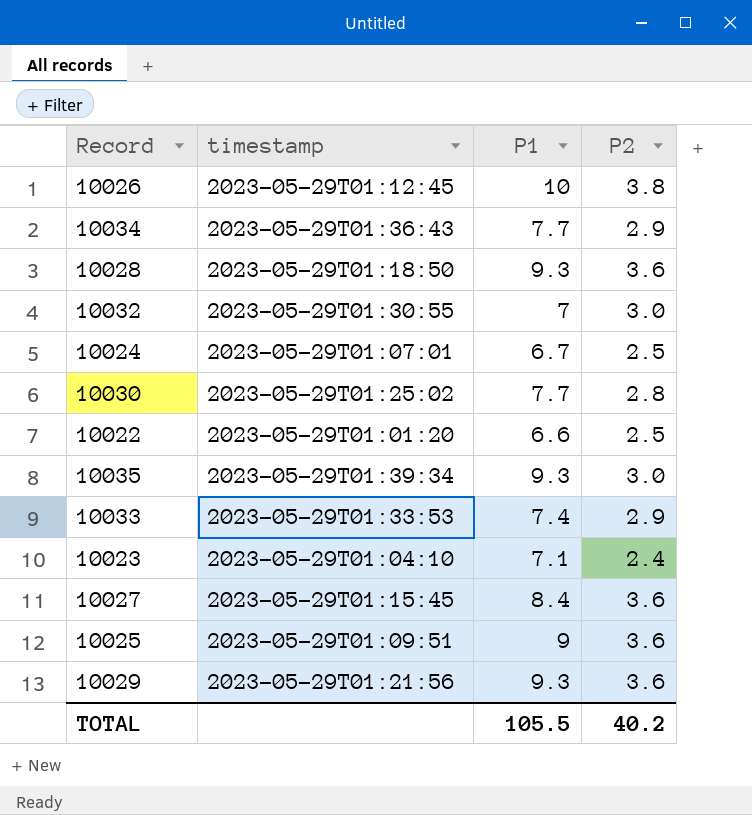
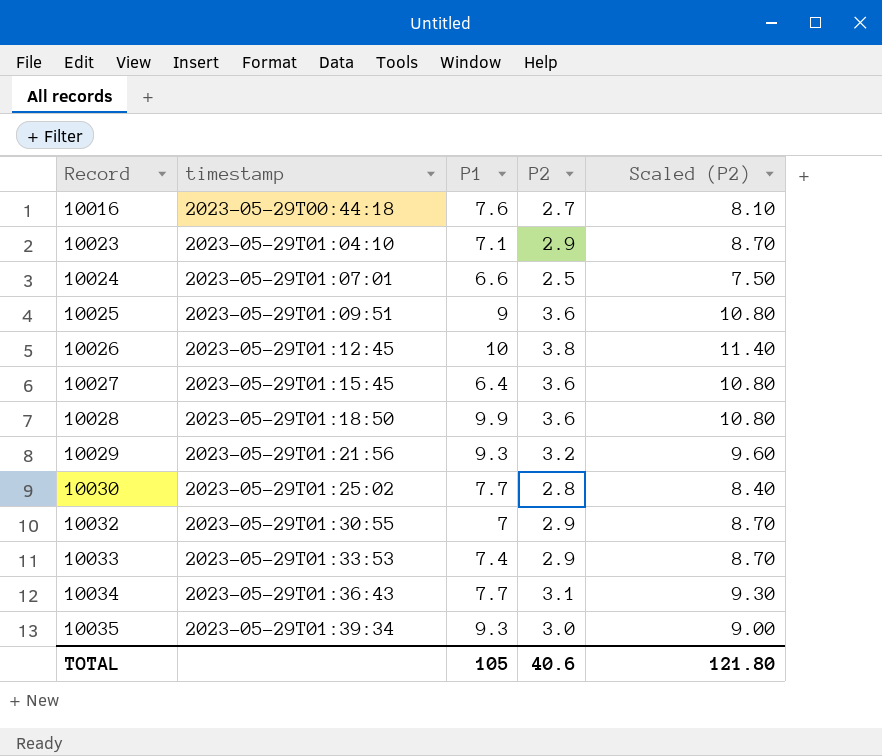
row order: none -> Record ascending
column Scaled (P2) | formula: none -> [P2] * 3
row 10022: 2023-05-29T01:01:20 | 6.6 | 2.5 -> none
row 10016: none -> 2023-05-29T00:44:18 | 7.6 | 2.7 | 8.10
10023 | P2: 2.4 -> 2.9
10024 | P1: 6.7 -> 6.6
10027 | P1: 8.4 -> 6.4
10028 | P1: 9.3 -> 9.9
10029 | P2: 3.6 -> 3.2
10032 | P2: 3.0 -> 2.9
10034 | P2: 2.9 -> 3.1
TOTAL | P1: 105.5 -> 105
TOTAL | P2: 40.2 -> 40.6

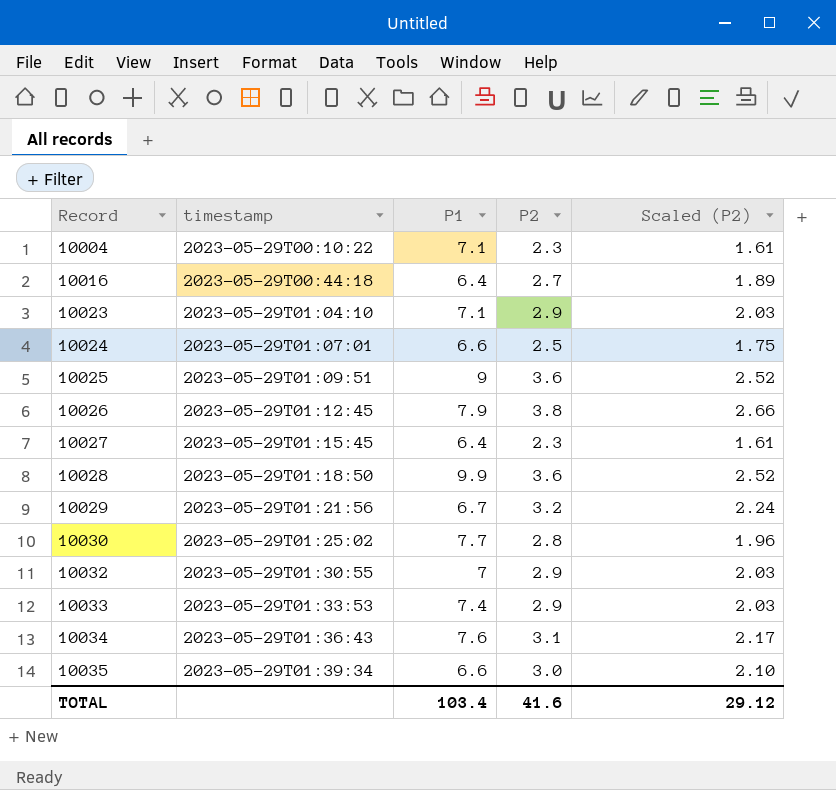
column Scaled (P2) | formula: [P2] * 3 -> [P2] * 0.7
row 10004: none -> 2023-05-29T00:10:22 | 7.1 | 2.3 | 1.61
10016 | P1: 7.6 -> 6.4
10026 | P1: 10 -> 7.9
10027 | P2: 3.6 -> 2.3
10029 | P1: 9.3 -> 6.7
10034 | P1: 7.7 -> 7.6
10035 | P1: 9.3 -> 6.6
TOTAL | P1: 105 -> 103.4
TOTAL | P2: 40.6 -> 41.6
TOTAL | Scaled (P2): 121.80 -> 29.12

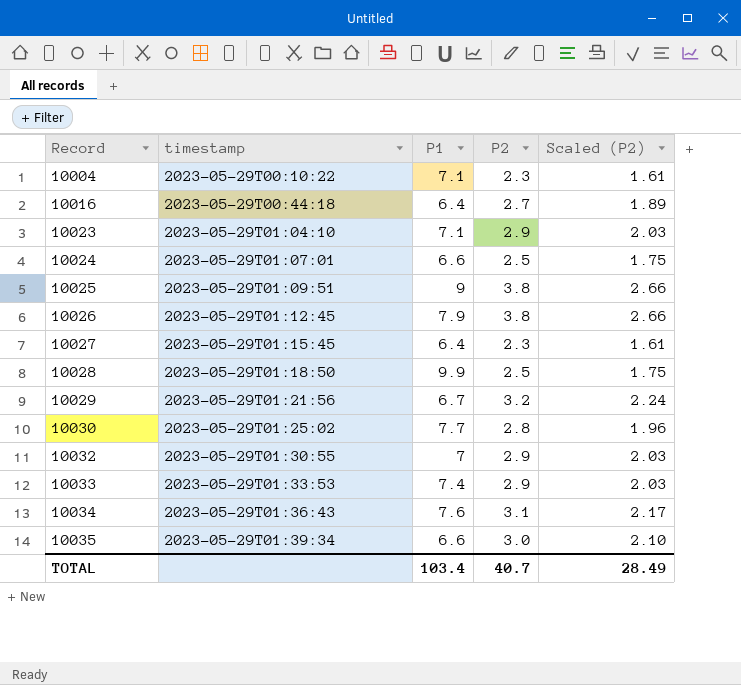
10025 | P2: 3.6 -> 3.8
10025 | Scaled (P2): 2.52 -> 2.66
10028 | P2: 3.6 -> 2.5
10028 | Scaled (P2): 2.52 -> 1.75
TOTAL | P2: 41.6 -> 40.7
TOTAL | Scaled (P2): 29.12 -> 28.49

